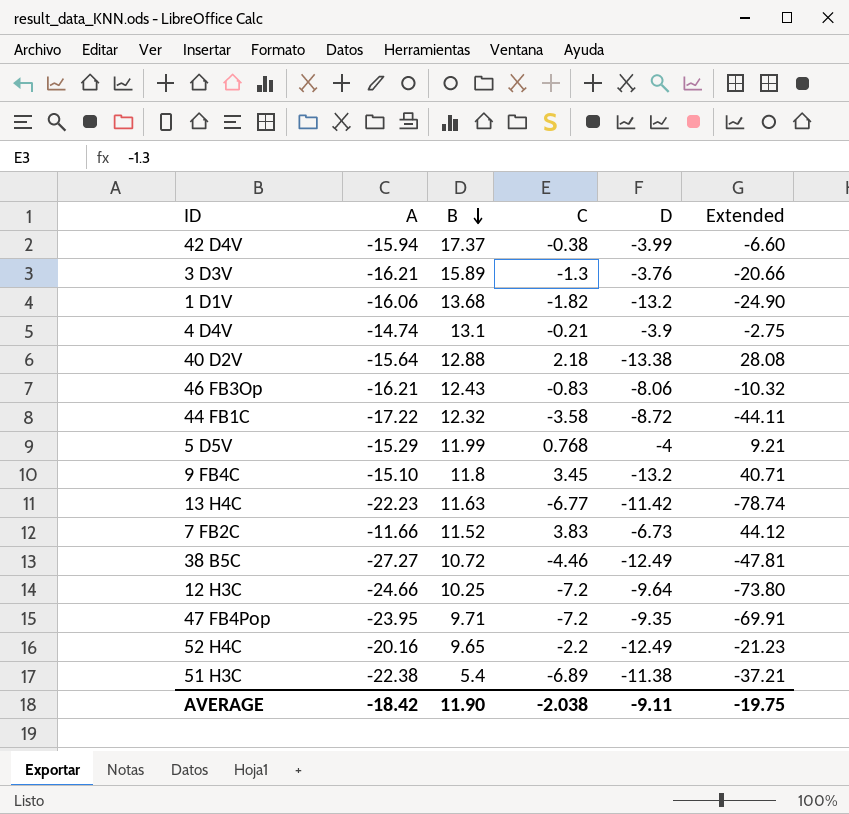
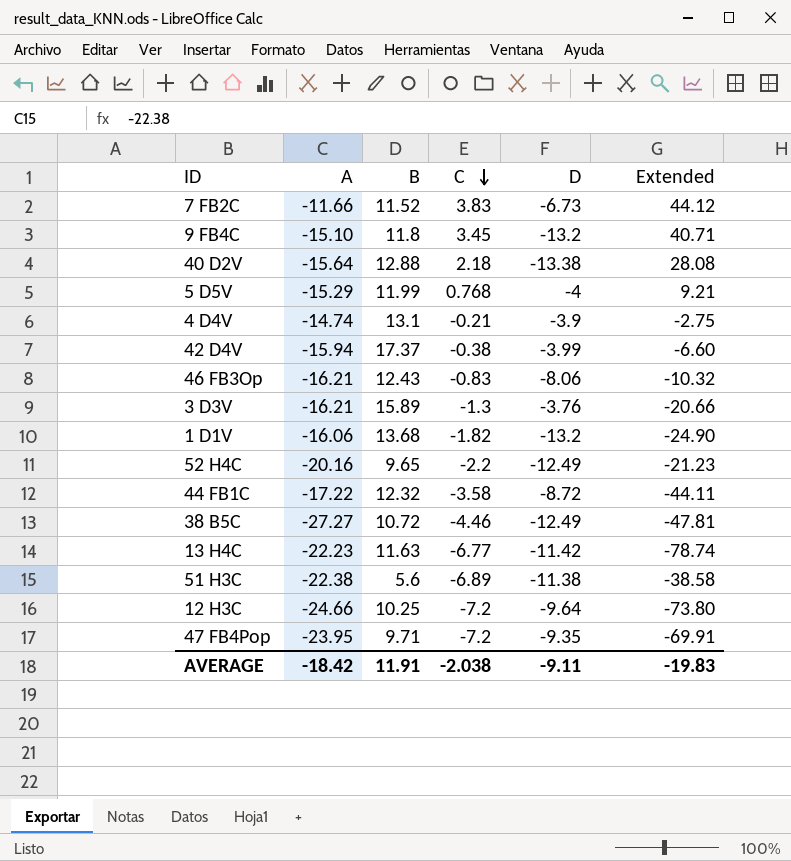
row order: B descending -> C descending
51 H3C | B: 5.4 -> 5.6
51 H3C | Extended: -37.21 -> -38.58
AVERAGE | B: 11.90 -> 11.91
AVERAGE | Extended: -19.75 -> -19.83

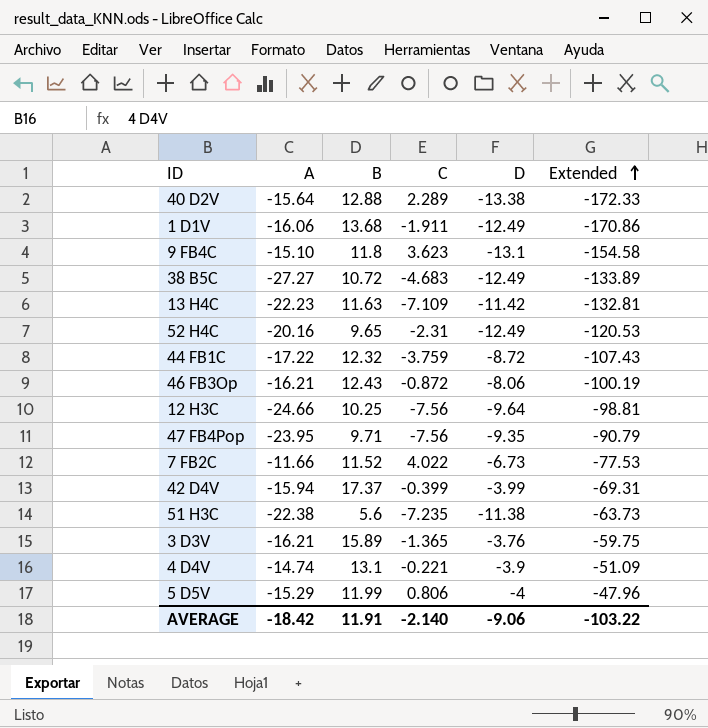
row order: C descending -> Extended ascending
column Extended | formula: [B] * [C] -> [B] * [D]
40 D2V | C: 2.18 -> 2.289
1 D1V | C: -1.82 -> -1.911
1 D1V | D: -13.2 -> -12.49
9 FB4C | C: 3.45 -> 3.623
9 FB4C | D: -13.2 -> -13.1
38 B5C | C: -4.46 -> -4.683
13 H4C | C: -6.77 -> -7.109
52 H4C | C: -2.2 -> -2.31
44 FB1C | C: -3.58 -> -3.759
46 FB3Op | C: -0.83 -> -0.872
12 H3C | C: -7.2 -> -7.56
47 FB4Pop | C: -7.2 -> -7.56
7 FB2C | C: 3.83 -> 4.022
42 D4V | C: -0.38 -> -0.399
51 H3C | C: -6.89 -> -7.235
3 D3V | C: -1.3 -> -1.365
4 D4V | C: -0.21 -> -0.221
5 D5V | C: 0.768 -> 0.806
AVERAGE | C: -2.038 -> -2.140
AVERAGE | D: -9.11 -> -9.06
AVERAGE | Extended: -19.83 -> -103.22

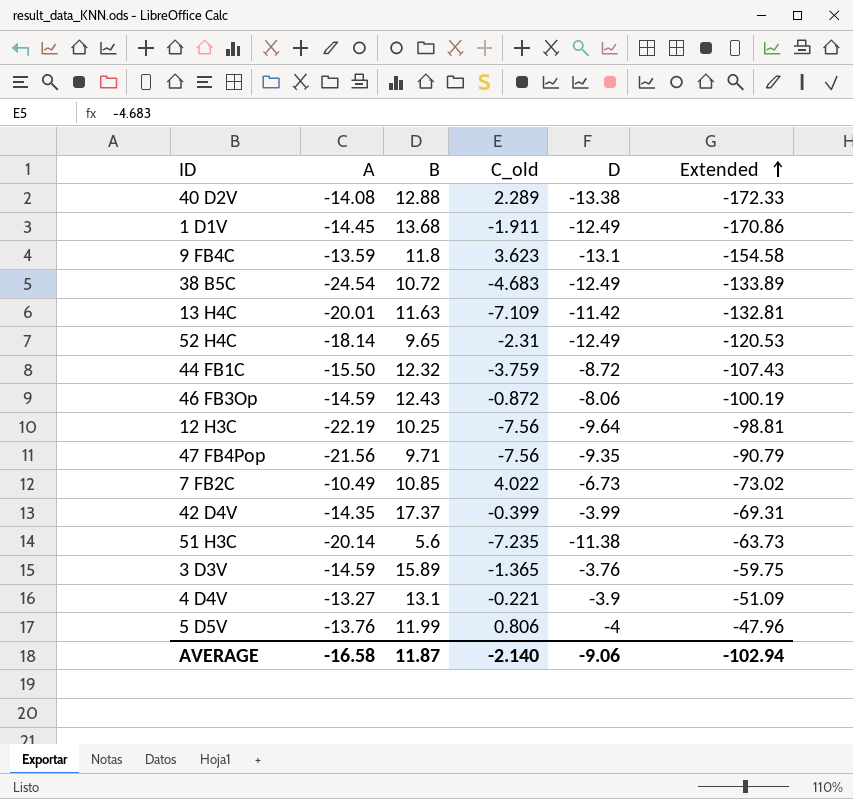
column name: C -> C_old
40 D2V | A: -15.64 -> -14.08
1 D1V | A: -16.06 -> -14.45
9 FB4C | A: -15.10 -> -13.59
38 B5C | A: -27.27 -> -24.54
13 H4C | A: -22.23 -> -20.01
52 H4C | A: -20.16 -> -18.14
44 FB1C | A: -17.22 -> -15.50
46 FB3Op | A: -16.21 -> -14.59
12 H3C | A: -24.66 -> -22.19
47 FB4Pop | A: -23.95 -> -21.56
7 FB2C | A: -11.66 -> -10.49
7 FB2C | B: 11.52 -> 10.85
7 FB2C | Extended: -77.53 -> -73.02
42 D4V | A: -15.94 -> -14.35
51 H3C | A: -22.38 -> -20.14
3 D3V | A: -16.21 -> -14.59
4 D4V | A: -14.74 -> -13.27
5 D5V | A: -15.29 -> -13.76
AVERAGE | A: -18.42 -> -16.58
AVERAGE | B: 11.91 -> 11.87
AVERAGE | Extended: -103.22 -> -102.94

